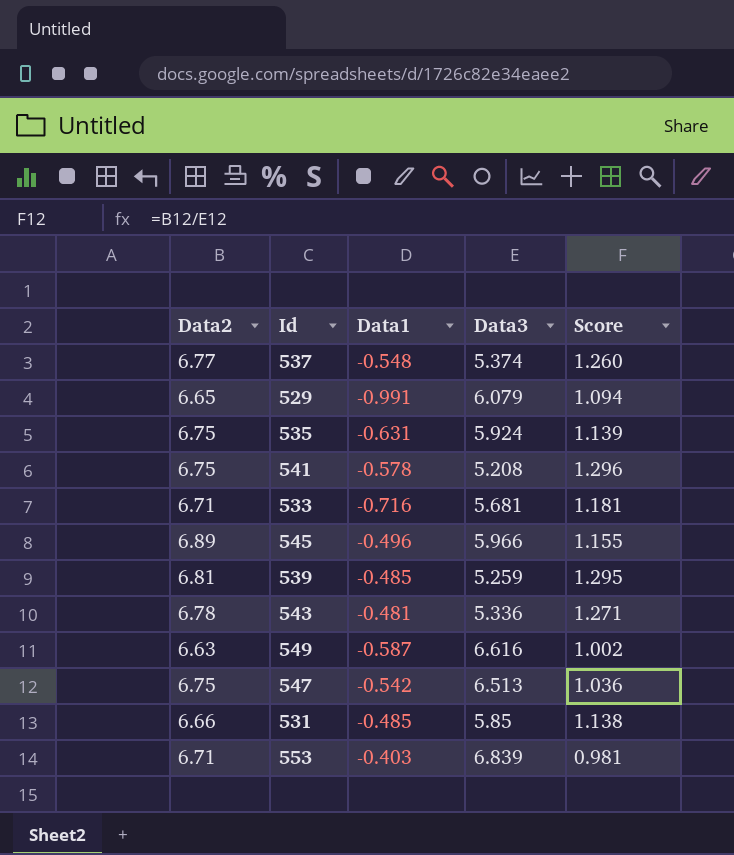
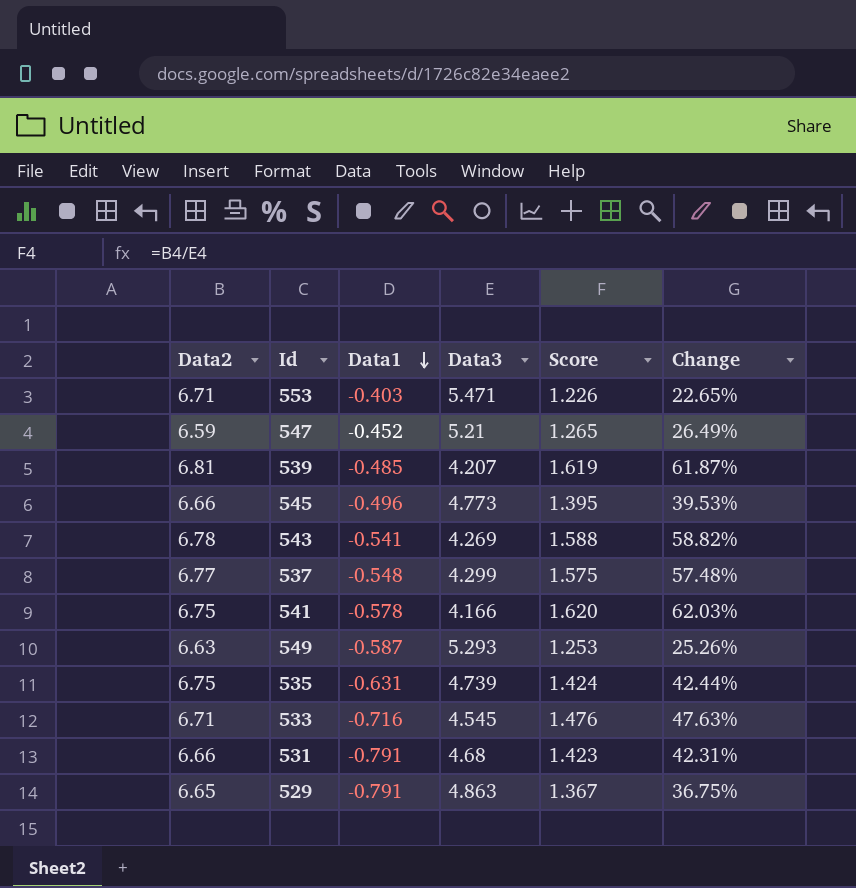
row order: none -> Data1 descending
column Change | formula: none -> ([Data2] - [Data3]) / [Data3]
553 | Data3: 6.839 -> 5.471
553 | Score: 0.981 -> 1.226
547 | Data2: 6.75 -> 6.59
547 | Data1: -0.542 -> -0.452
547 | Data3: 6.513 -> 5.21
547 | Score: 1.036 -> 1.265
539 | Data3: 5.259 -> 4.207
539 | Score: 1.295 -> 1.619
545 | Data2: 6.89 -> 6.66
545 | Data3: 5.966 -> 4.773
545 | Score: 1.155 -> 1.395
543 | Data1: -0.481 -> -0.541
543 | Data3: 5.336 -> 4.269
543 | Score: 1.271 -> 1.588
537 | Data3: 5.374 -> 4.299
537 | Score: 1.260 -> 1.575
541 | Data3: 5.208 -> 4.166
541 | Score: 1.296 -> 1.620
549 | Data3: 6.616 -> 5.293
549 | Score: 1.002 -> 1.253
535 | Data3: 5.924 -> 4.739
535 | Score: 1.139 -> 1.424
533 | Data3: 5.681 -> 4.545
533 | Score: 1.181 -> 1.476
531 | Data1: -0.485 -> -0.791
531 | Data3: 5.85 -> 4.68
531 | Score: 1.138 -> 1.423
529 | Data1: -0.991 -> -0.791
529 | Data3: 6.079 -> 4.863
529 | Score: 1.094 -> 1.367

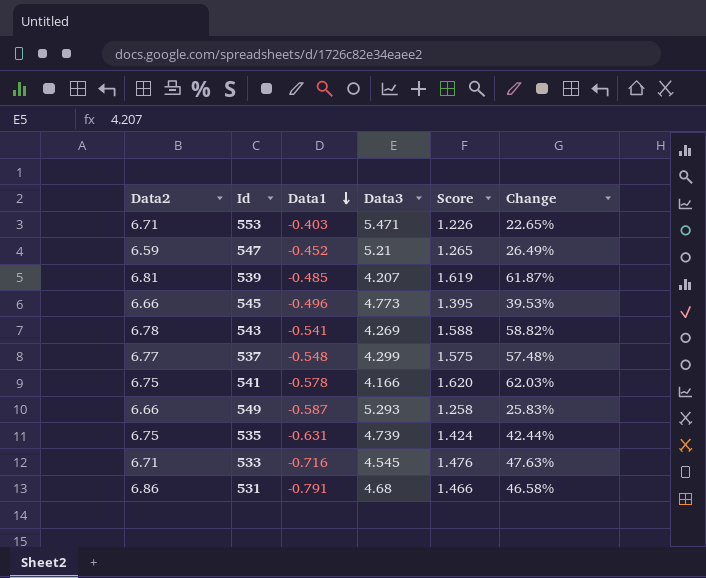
row 529: 6.65 | -0.791 | 4.863 | 1.367 | 36.75% -> none
549 | Data2: 6.63 -> 6.66
549 | Score: 1.253 -> 1.258
549 | Change: 25.26% -> 25.83%
531 | Data2: 6.66 -> 6.86
531 | Score: 1.423 -> 1.466
531 | Change: 42.31% -> 46.58%

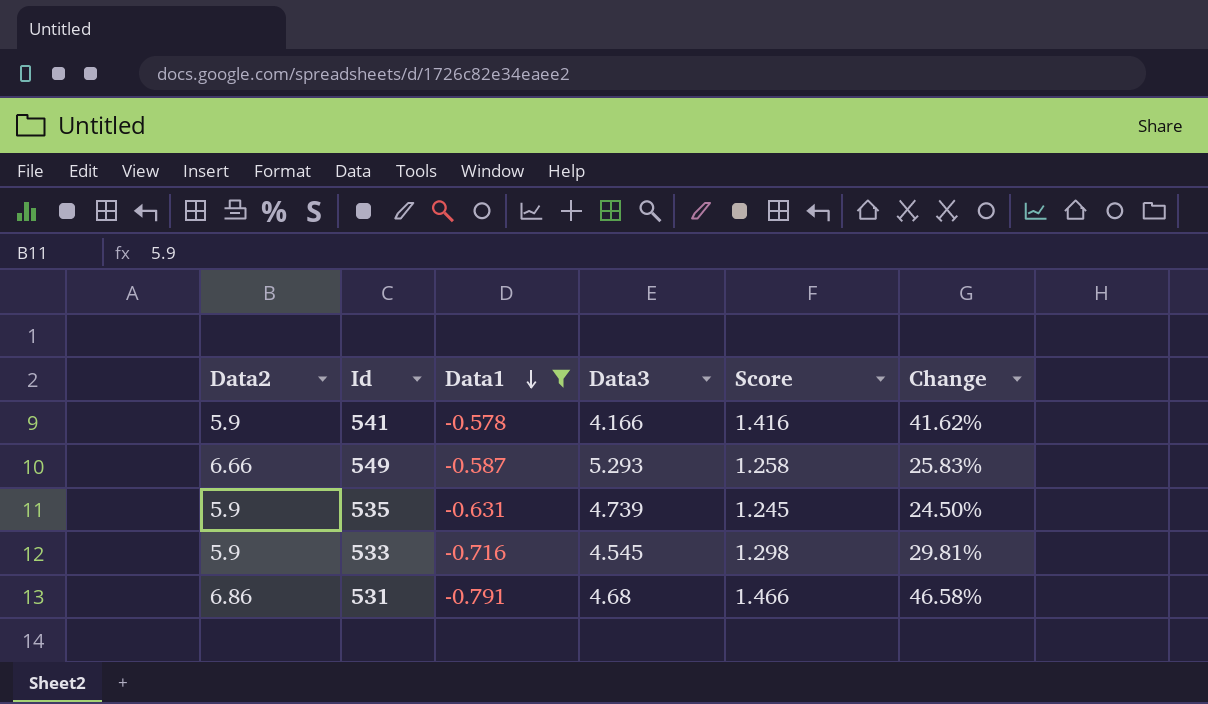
filter: none -> Data1 <= -0.578
541 | Data2: 6.75 -> 5.9
541 | Score: 1.620 -> 1.416
541 | Change: 62.03% -> 41.62%
535 | Data2: 6.75 -> 5.9
535 | Score: 1.424 -> 1.245
535 | Change: 42.44% -> 24.50%
533 | Data2: 6.71 -> 5.9
533 | Score: 1.476 -> 1.298
533 | Change: 47.63% -> 29.81%

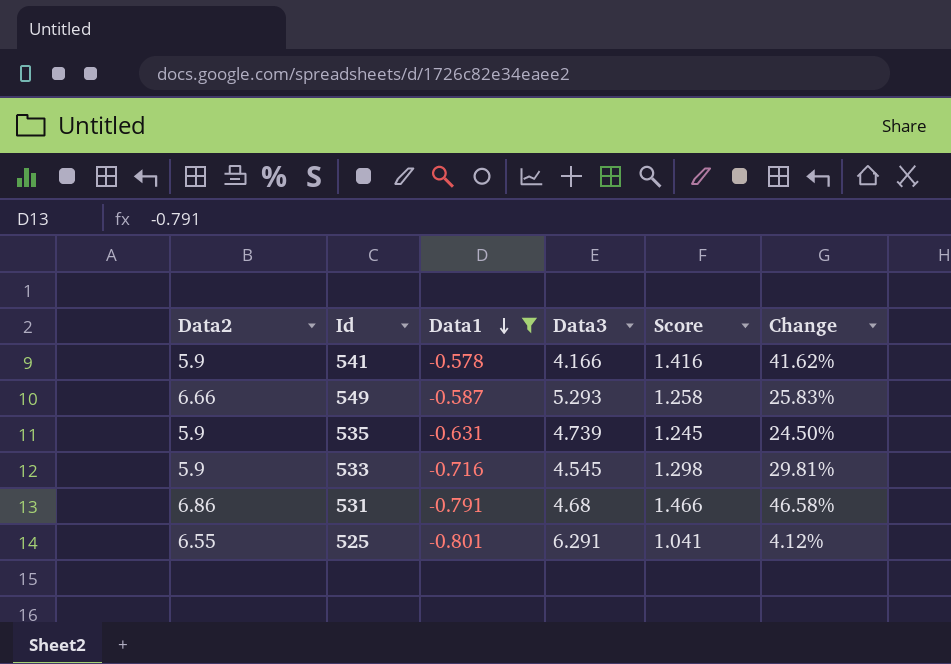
row 525: none -> 6.55 | -0.801 | 6.291 | 1.041 | 4.12%

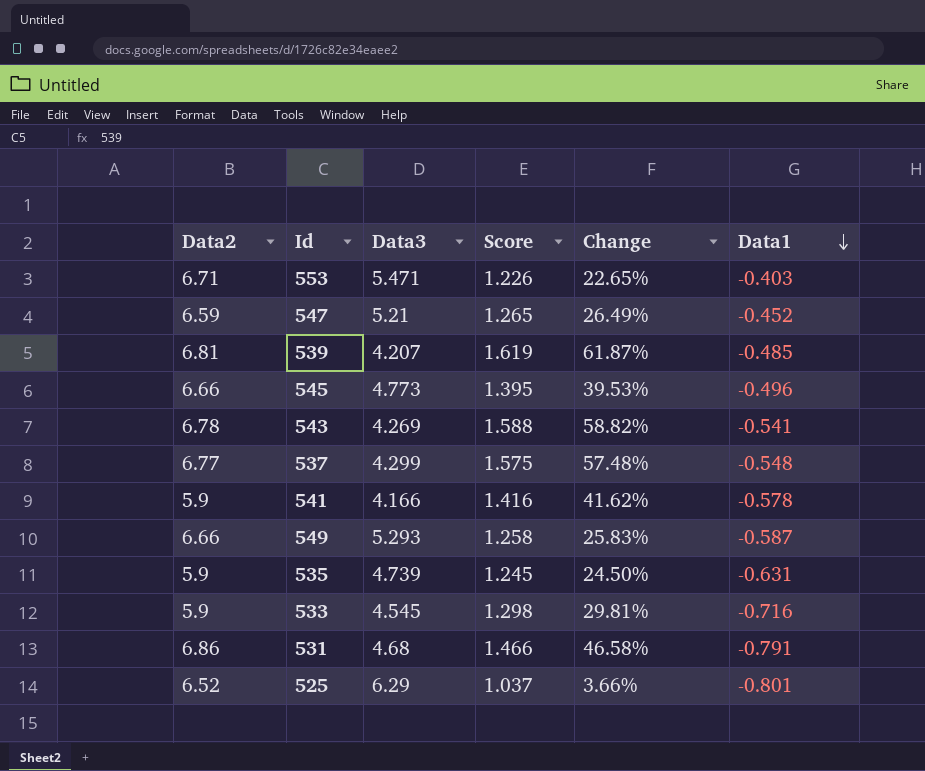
filter: Data1 <= -0.578 -> none
column Data1 | position: 3 -> 6
525 | Data2: 6.55 -> 6.52
525 | Data3: 6.291 -> 6.29
525 | Score: 1.041 -> 1.037
525 | Change: 4.12% -> 3.66%

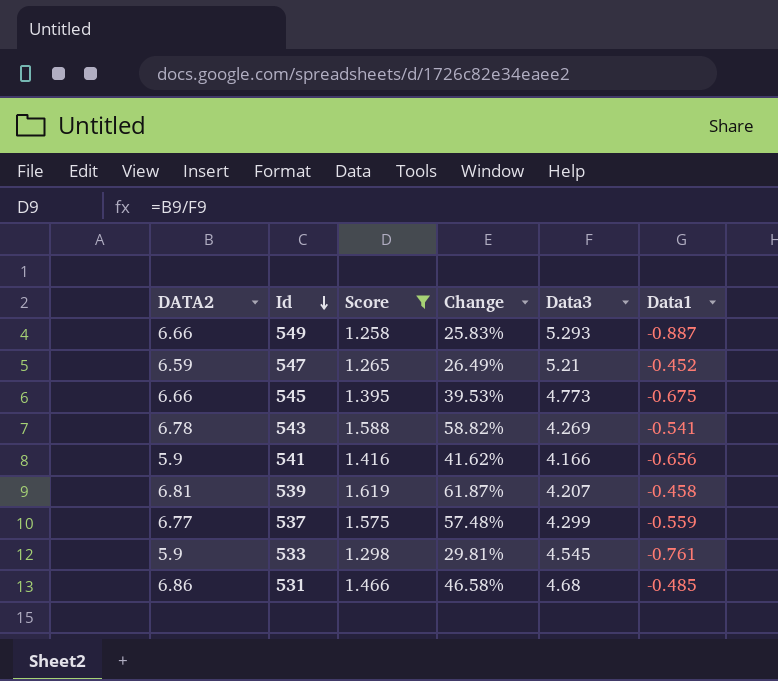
filter: none -> Score >= 1.258
row order: Data1 descending -> Id descending
column name: Data2 -> DATA2
column Data3 | position: 3 -> 5
549 | Data1: -0.587 -> -0.887
545 | Data1: -0.496 -> -0.675
541 | Data1: -0.578 -> -0.656
539 | Data1: -0.485 -> -0.458
537 | Data1: -0.548 -> -0.559
533 | Data1: -0.716 -> -0.761
531 | Data1: -0.791 -> -0.485

